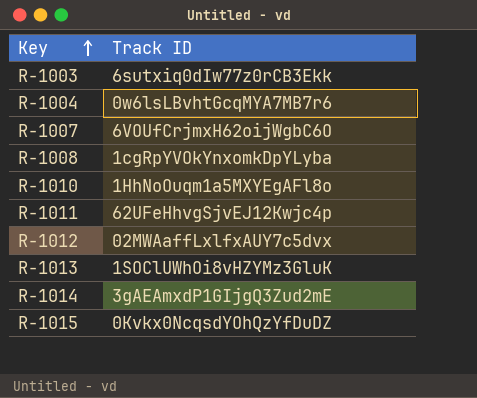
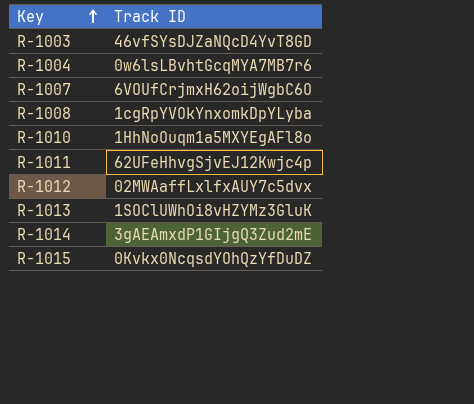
R-1003 | Track ID: 6sutxiq0dIw77z0rCB3Ekk -> 46vfSYsDJZaNQcD4YvT8GD

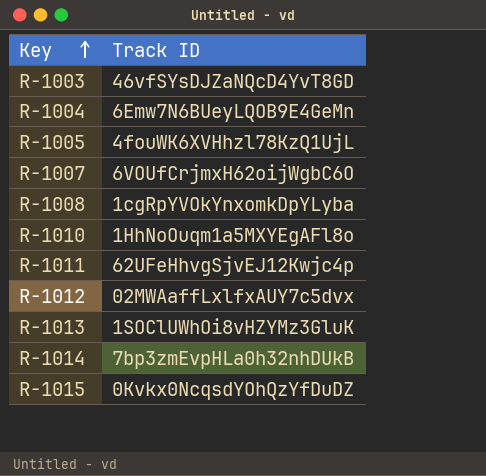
R-1004 | Track ID: 0w6lsLBvhtGcqMYA7MB7r6 -> 6Emw7N6BUeyLQOB9E4GeMn
row R-1005: none -> 4fouWK6XVHhzl78KzQ1UjL
R-1014 | Track ID: 3gAEAmxdP1GIjgQ3Zud2mE -> 7bp3zmEvpHLa0h32nhDUkB

